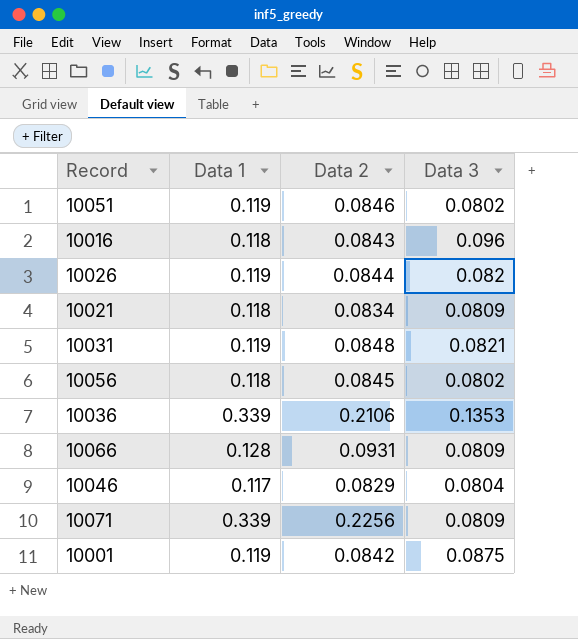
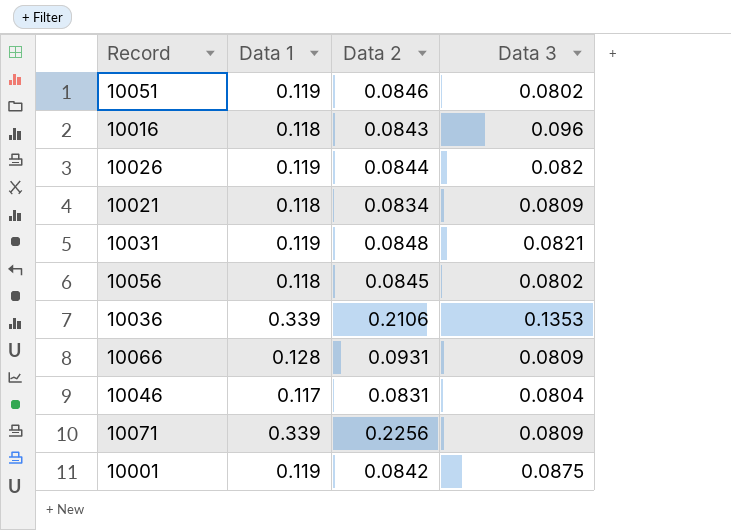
10046 | Data 2: 0.0829 -> 0.0831

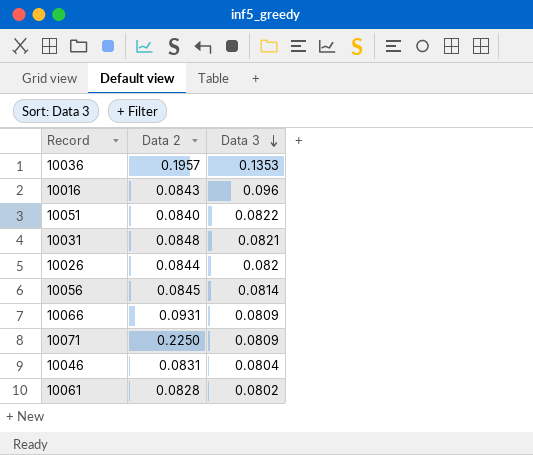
row order: none -> Data 3 descending
column Data 1 | position: 2 -> none
row 10021: 0.118 | 0.0834 | 0.0809 -> none
row 10001: 0.119 | 0.0842 | 0.0875 -> none
10036 | Data 2: 0.2106 -> 0.1957
10051 | Data 2: 0.0846 -> 0.0840
10051 | Data 3: 0.0802 -> 0.0822
10056 | Data 3: 0.0802 -> 0.0814
10071 | Data 2: 0.2256 -> 0.2250
row 10061: none -> 0.0828 | 0.0802

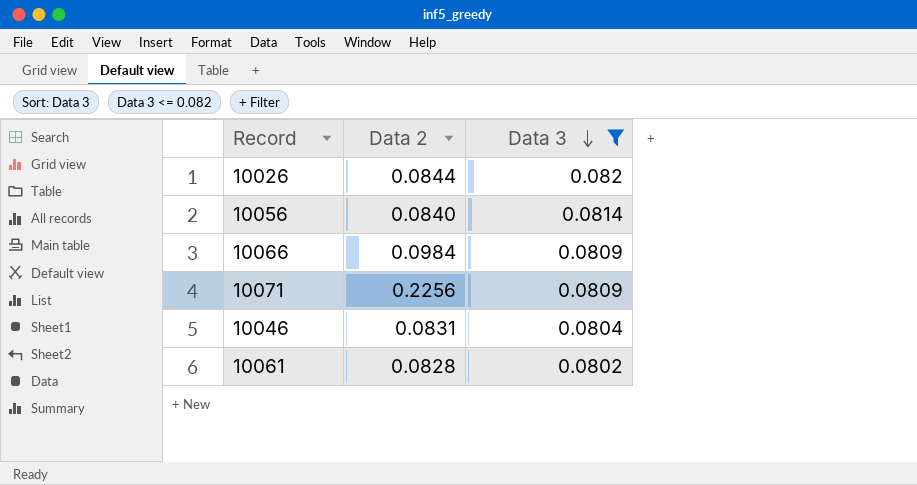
filter: none -> Data 3 <= 0.082
10056 | Data 2: 0.0845 -> 0.0840
10066 | Data 2: 0.0931 -> 0.0984
10071 | Data 2: 0.2250 -> 0.2256

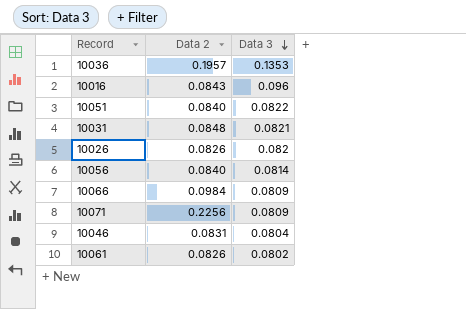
filter: Data 3 <= 0.082 -> none
10026 | Data 2: 0.0844 -> 0.0826
10061 | Data 2: 0.0828 -> 0.0826

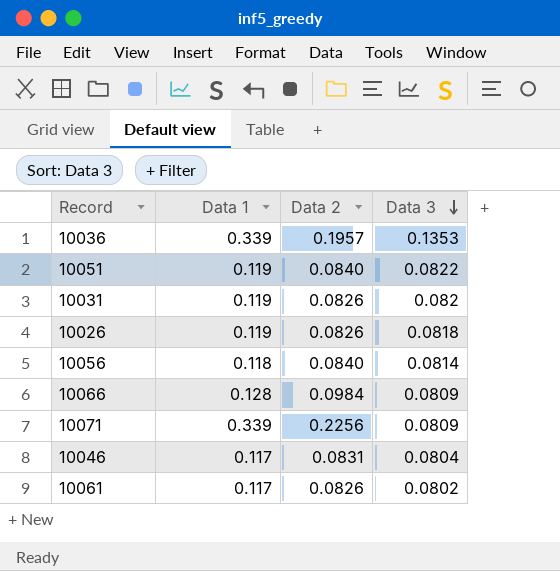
column Data 1 | position: none -> 2
row 10016: 0.0843 | 0.096 -> none
10031 | Data 2: 0.0848 -> 0.0826
10031 | Data 3: 0.0821 -> 0.082
10026 | Data 3: 0.082 -> 0.0818

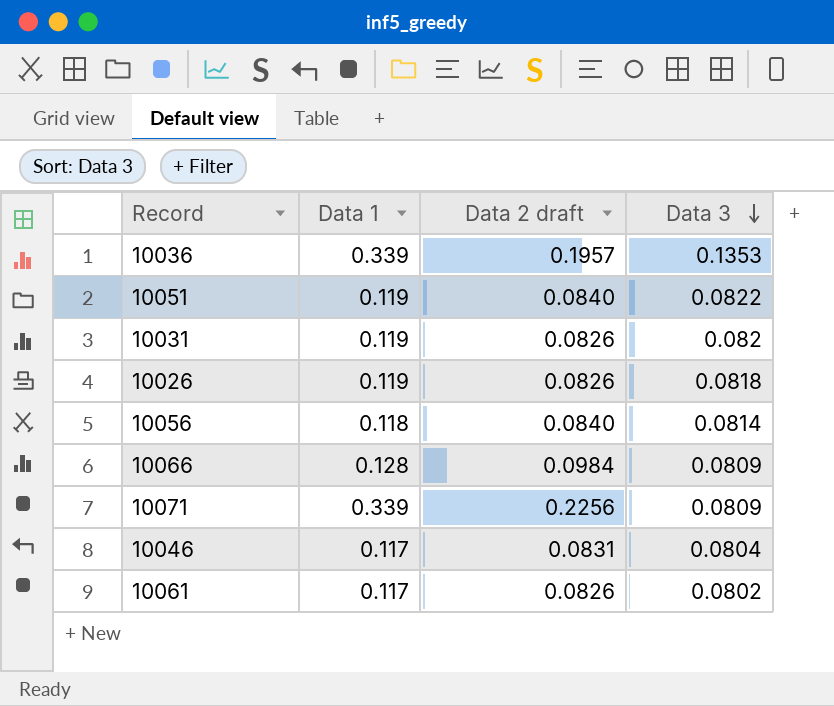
column name: Data 2 -> Data 2 draft

